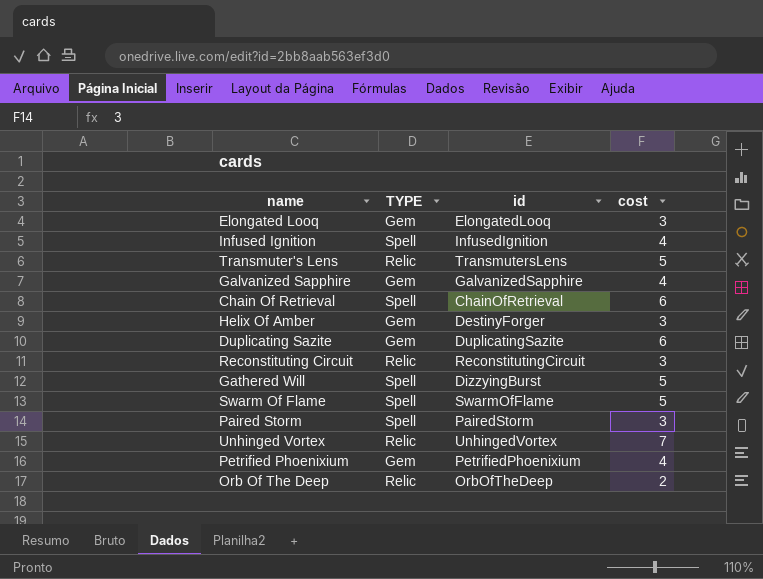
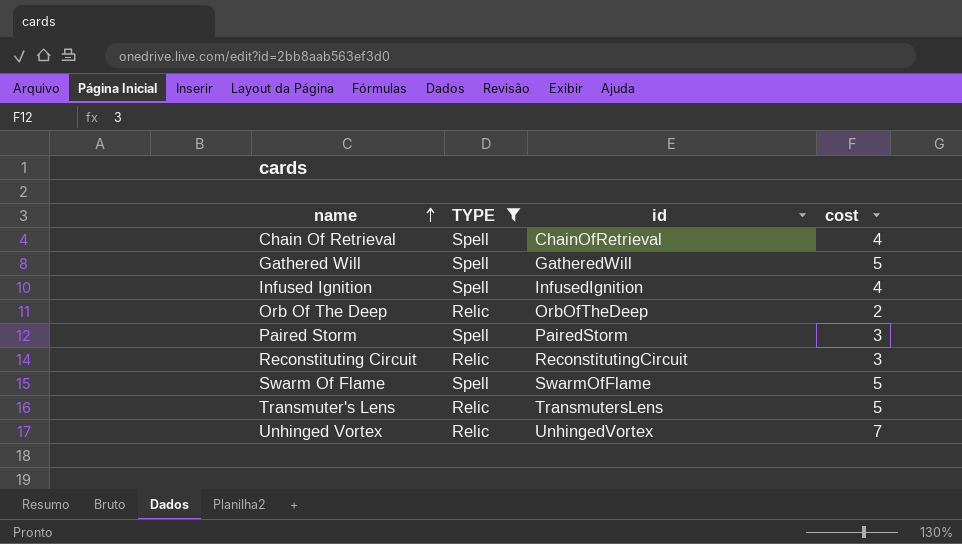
filter: none -> TYPE != Gem
row order: none -> name ascending
Chain Of Retrieval | cost: 6 -> 4
Gathered Will | id: DizzyingBurst -> GatheredWill

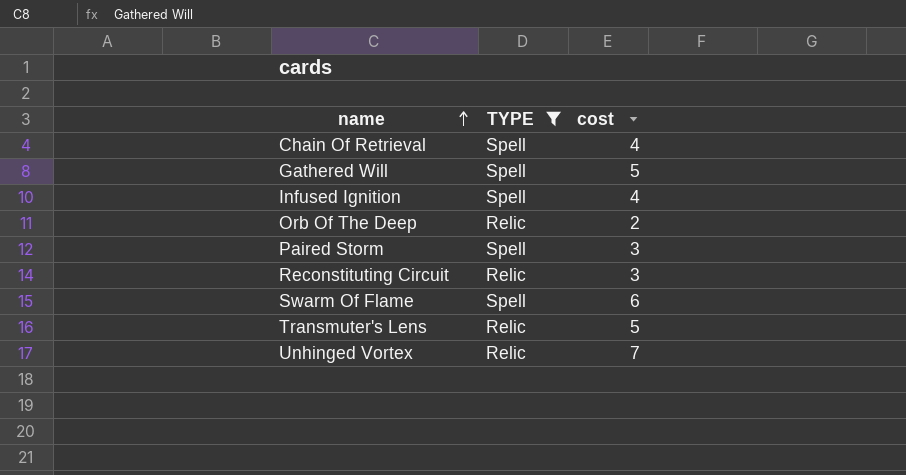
column id | position: 3 -> none
Swarm Of Flame | cost: 5 -> 6

